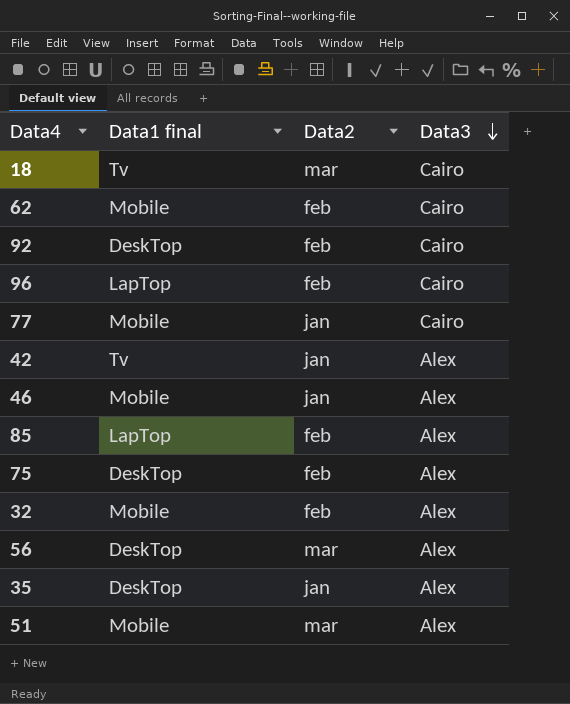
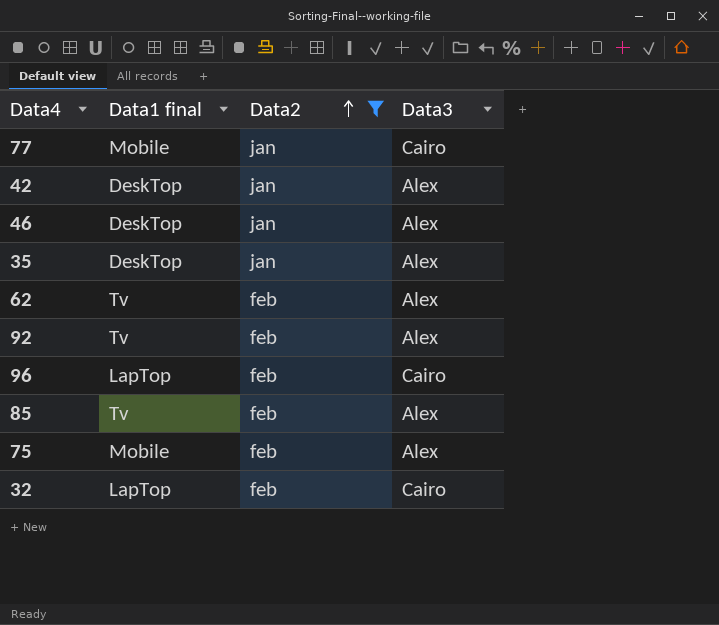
filter: none -> Data2 != mar
row order: Data3 descending -> Data2 ascending
42 | Data1 final: Tv -> DeskTop
46 | Data1 final: Mobile -> DeskTop
62 | Data1 final: Mobile -> Tv
62 | Data3: Cairo -> Alex
92 | Data1 final: DeskTop -> Tv
92 | Data3: Cairo -> Alex
85 | Data1 final: LapTop -> Tv
75 | Data1 final: DeskTop -> Mobile
32 | Data1 final: Mobile -> LapTop
32 | Data3: Alex -> Cairo

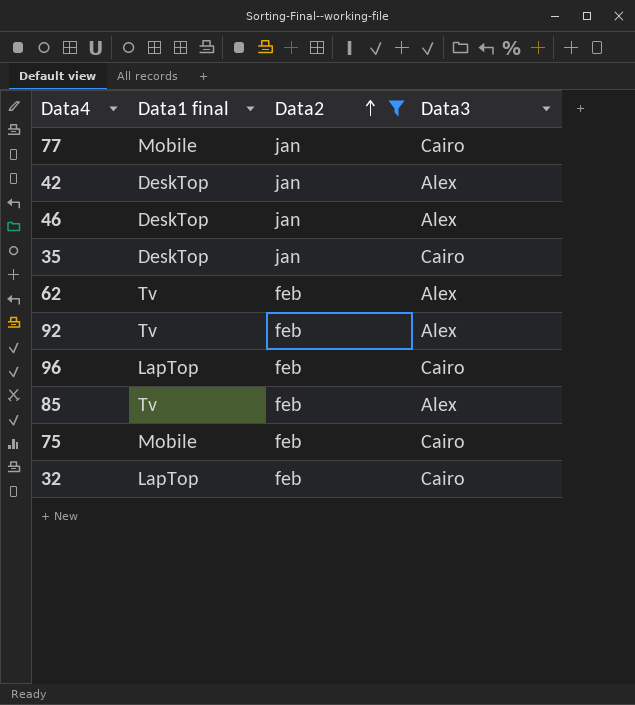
35 | Data3: Alex -> Cairo
75 | Data3: Alex -> Cairo

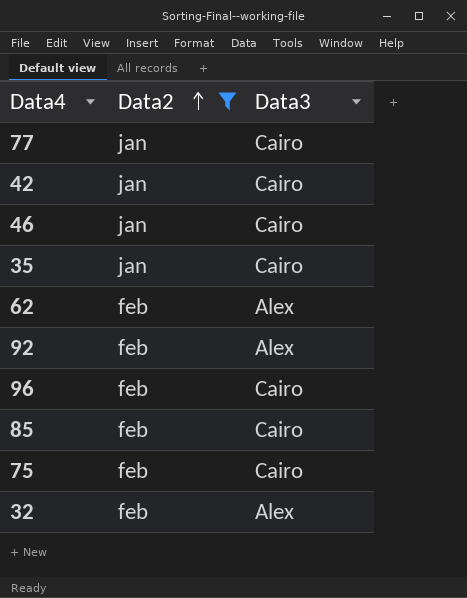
column Data1 final | position: 2 -> none
42 | Data3: Alex -> Cairo
46 | Data3: Alex -> Cairo
85 | Data3: Alex -> Cairo
32 | Data3: Cairo -> Alex

